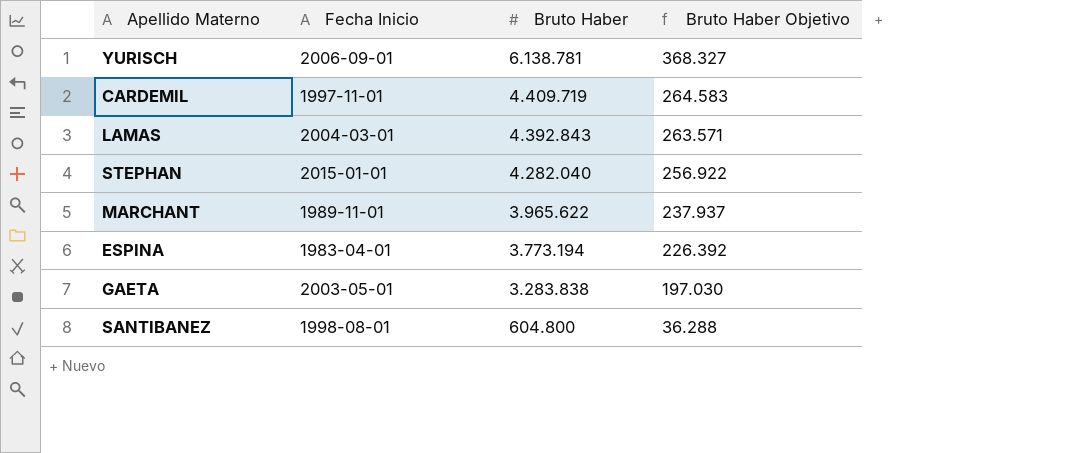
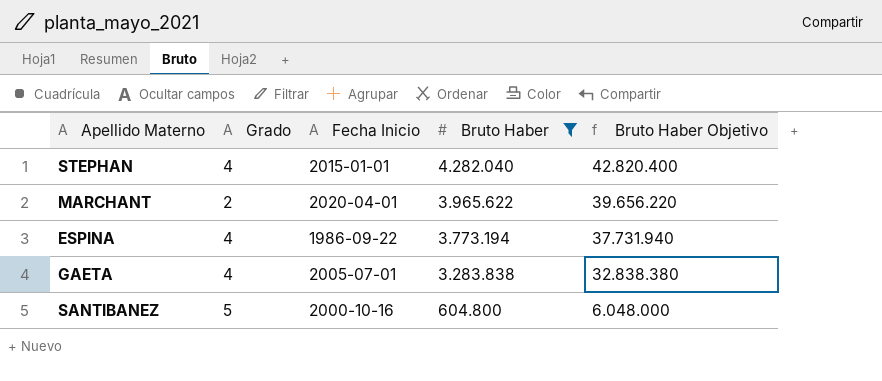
filter: none -> Bruto Haber <= 4.282.040
column Grado | position: none -> 2
column Bruto Haber Objetivo | formula: [Bruto Haber] * 0,06 -> [Bruto Haber] * 10
MARCHANT | Fecha Inicio: 1989-11-01 -> 2020-04-01
ESPINA | Fecha Inicio: 1983-04-01 -> 1986-09-22
GAETA | Fecha Inicio: 2003-05-01 -> 2005-07-01
SANTIBANEZ | Fecha Inicio: 1998-08-01 -> 2000-10-16

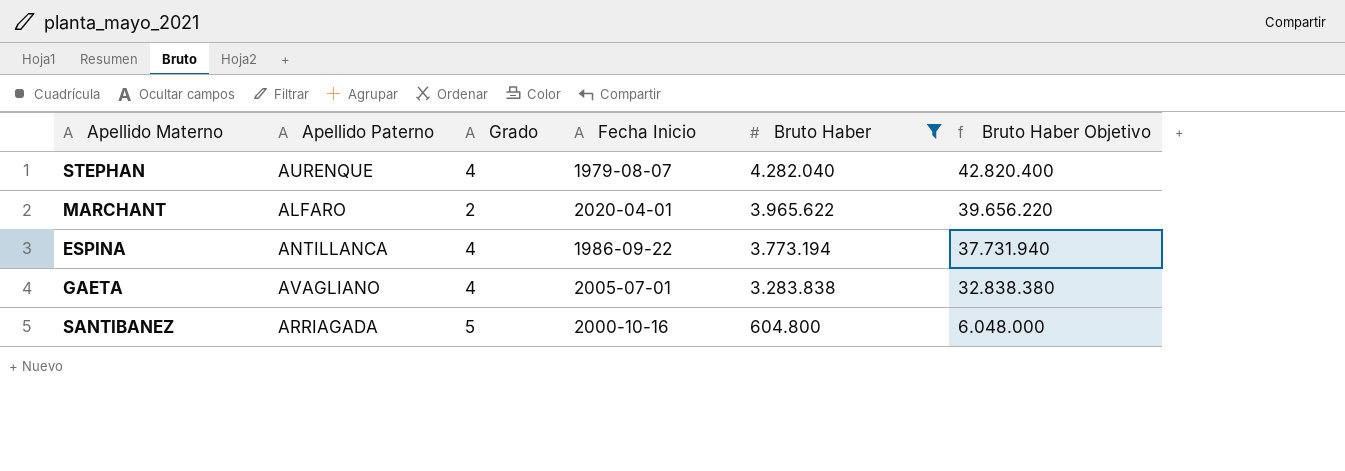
column Apellido Paterno | position: none -> 2
STEPHAN | Fecha Inicio: 2015-01-01 -> 1979-08-07

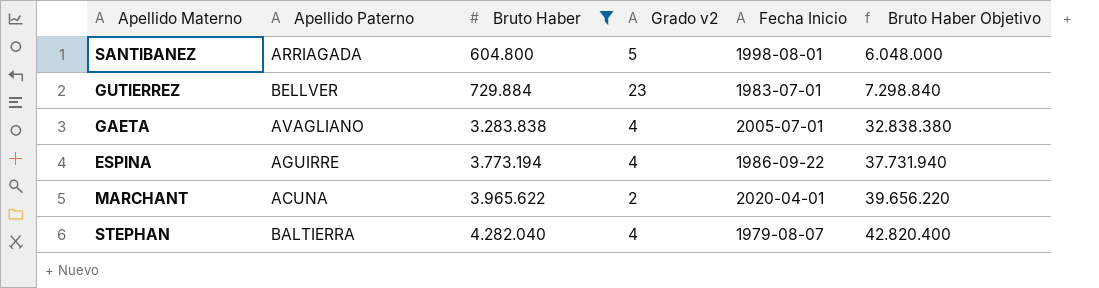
row order: Bruto Haber descending -> Bruto Haber ascending
column Bruto Haber | position: 5 -> 3
column name: Grado -> Grado v2
SANTIBANEZ | Fecha Inicio: 2000-10-16 -> 1998-08-01
row GUTIERREZ: none -> BELLVER | 729.884 | 23 | 1983-07-01 | 7.298.840
ESPINA | Apellido Paterno: ANTILLANCA -> AGUIRRE
MARCHANT | Apellido Paterno: ALFARO -> ACUNA
STEPHAN | Apellido Paterno: AURENQUE -> BALTIERRA

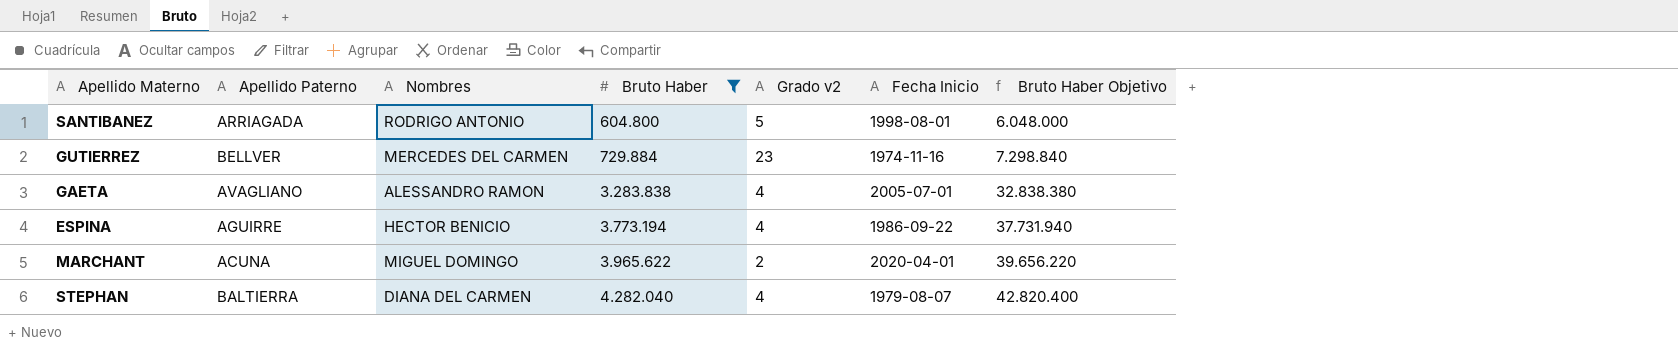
column Nombres | position: none -> 3
GUTIERREZ | Fecha Inicio: 1983-07-01 -> 1974-11-16

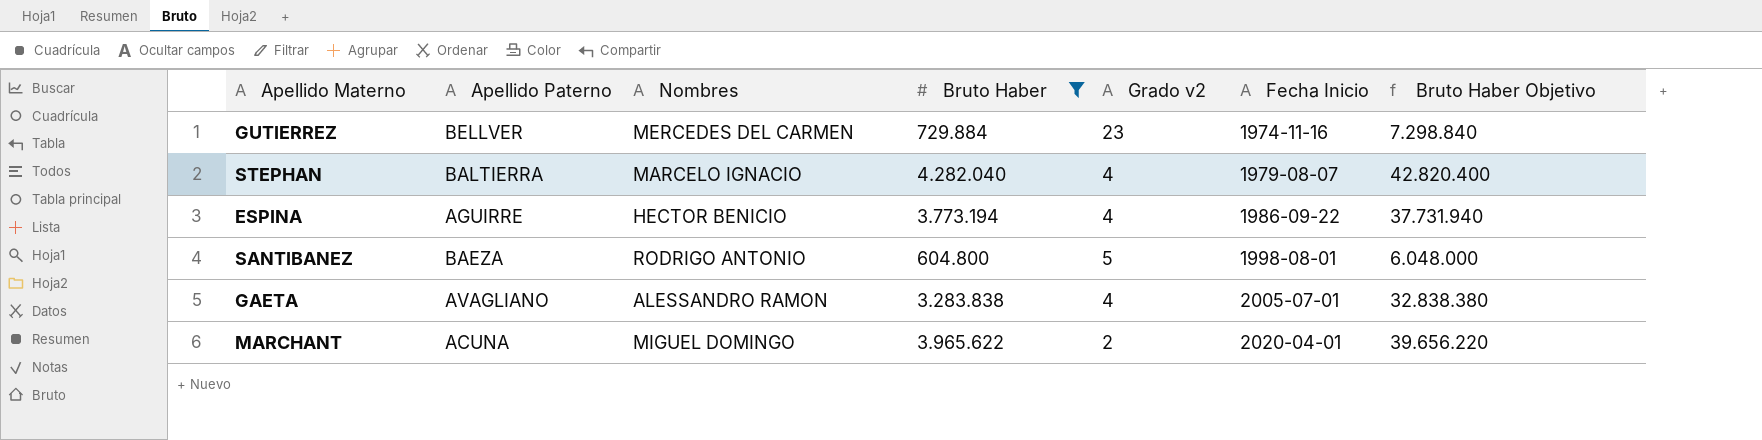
row order: Bruto Haber ascending -> Fecha Inicio ascending
STEPHAN | Nombres: DIANA DEL CARMEN -> MARCELO IGNACIO
SANTIBANEZ | Apellido Paterno: ARRIAGADA -> BAEZA

